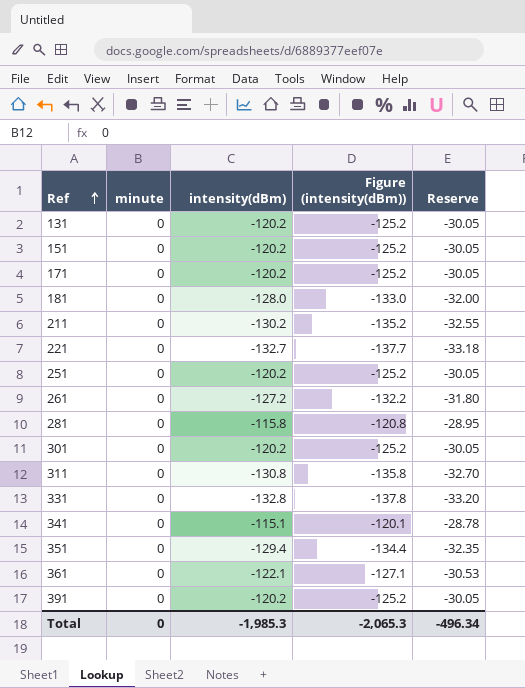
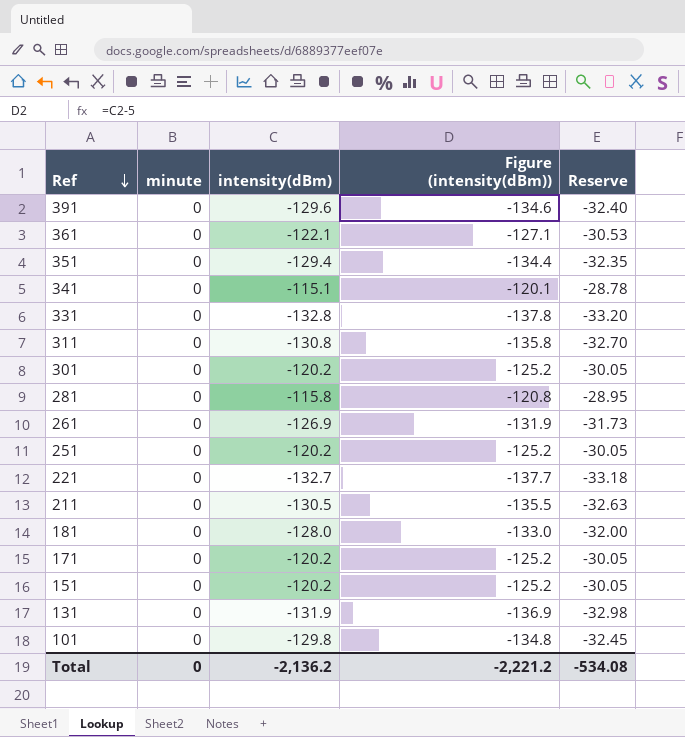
row order: Ref ascending -> Ref descending
391 | intensity(dBm): -120.2 -> -129.6
391 | Figure (intensity(dBm)): -125.2 -> -134.6
391 | Reserve: -30.05 -> -32.40
261 | intensity(dBm): -127.2 -> -126.9
261 | Figure (intensity(dBm)): -132.2 -> -131.9
261 | Reserve: -31.80 -> -31.73
211 | intensity(dBm): -130.2 -> -130.5
211 | Figure (intensity(dBm)): -135.2 -> -135.5
211 | Reserve: -32.55 -> -32.63
131 | intensity(dBm): -120.2 -> -131.9
131 | Figure (intensity(dBm)): -125.2 -> -136.9
131 | Reserve: -30.05 -> -32.98
row 101: none -> 0 | -129.8 | -134.8 | -32.45
Total | intensity(dBm): -1,985.3 -> -2,136.2
Total | Figure (intensity(dBm)): -2,065.3 -> -2,221.2
Total | Reserve: -496.34 -> -534.08

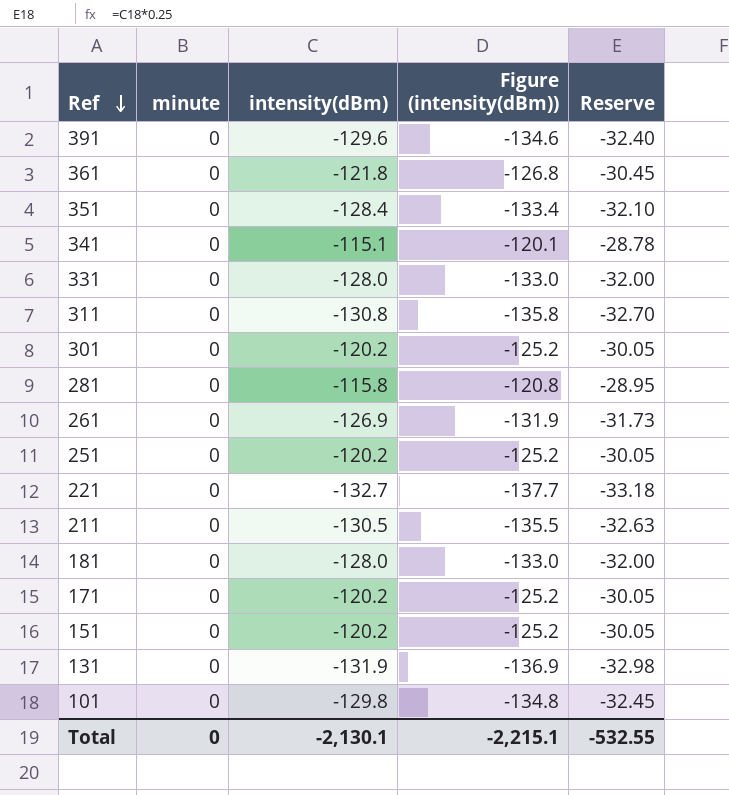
361 | intensity(dBm): -122.1 -> -121.8
361 | Figure (intensity(dBm)): -127.1 -> -126.8
361 | Reserve: -30.53 -> -30.45
351 | intensity(dBm): -129.4 -> -128.4
351 | Figure (intensity(dBm)): -134.4 -> -133.4
351 | Reserve: -32.35 -> -32.10
331 | intensity(dBm): -132.8 -> -128.0
331 | Figure (intensity(dBm)): -137.8 -> -133.0
331 | Reserve: -33.20 -> -32.00
Total | intensity(dBm): -2,136.2 -> -2,130.1
Total | Figure (intensity(dBm)): -2,221.2 -> -2,215.1
Total | Reserve: -534.08 -> -532.55

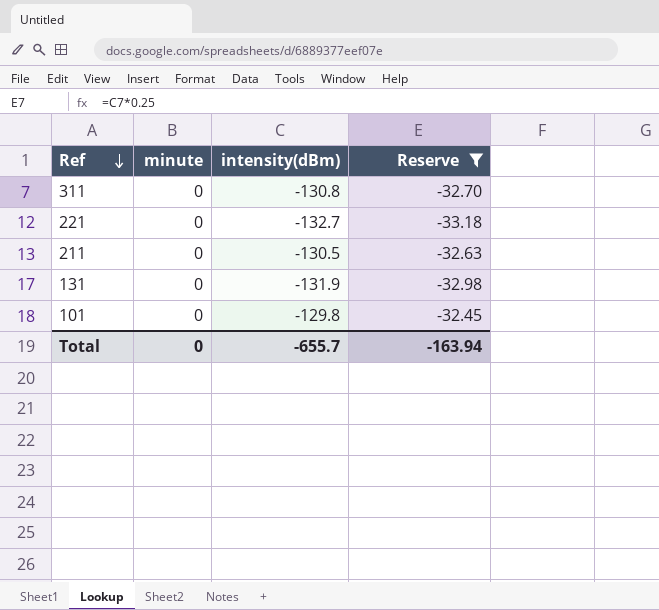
filter: none -> Reserve <= -32.45
column Figure (intensity(dBm)) | formula: [intensity(dBm)] - 5 -> none
Total | intensity(dBm): -2,130.1 -> -655.7
Total | Reserve: -532.55 -> -163.94

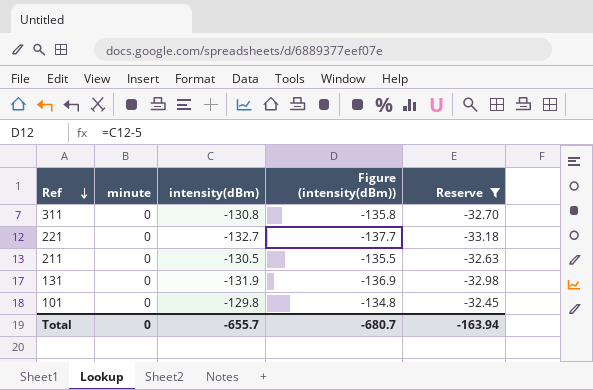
column Figure (intensity(dBm)) | formula: none -> [intensity(dBm)] - 5

